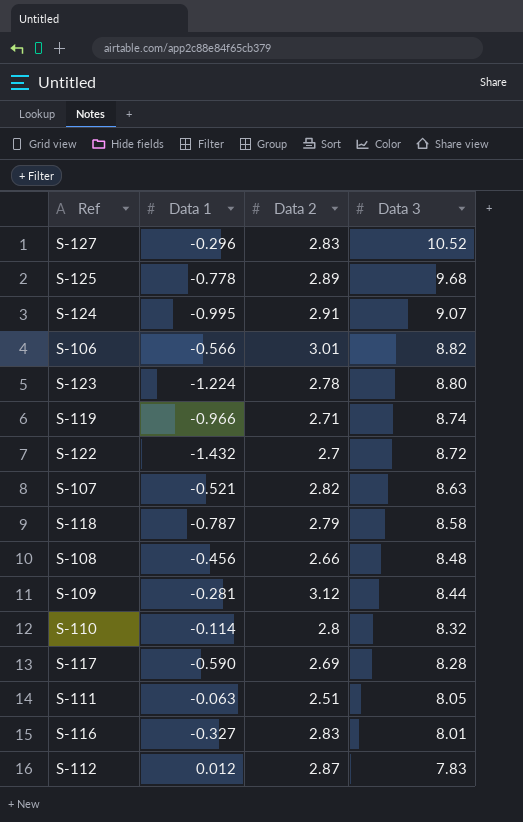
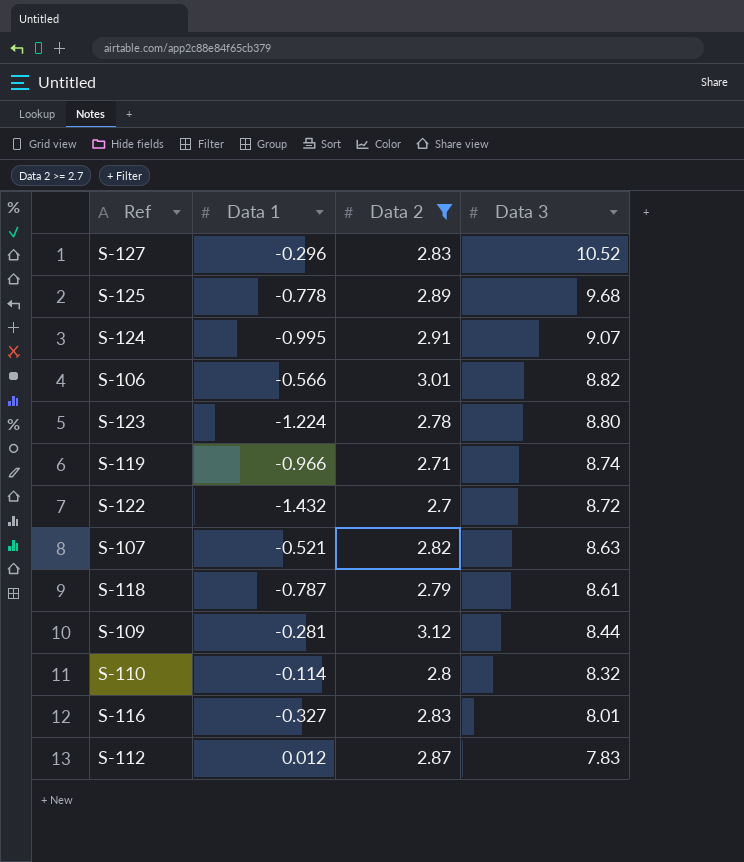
filter: none -> Data 2 >= 2.7
S-118 | Data 3: 8.58 -> 8.61

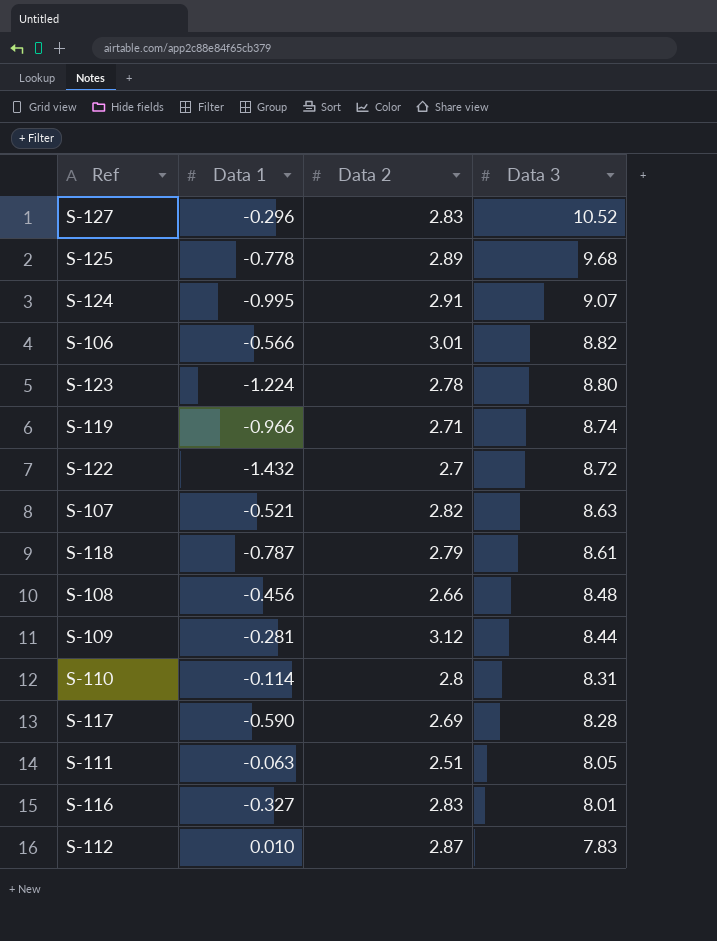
filter: Data 2 >= 2.7 -> none
S-110 | Data 3: 8.32 -> 8.31
S-112 | Data 1: 0.012 -> 0.010

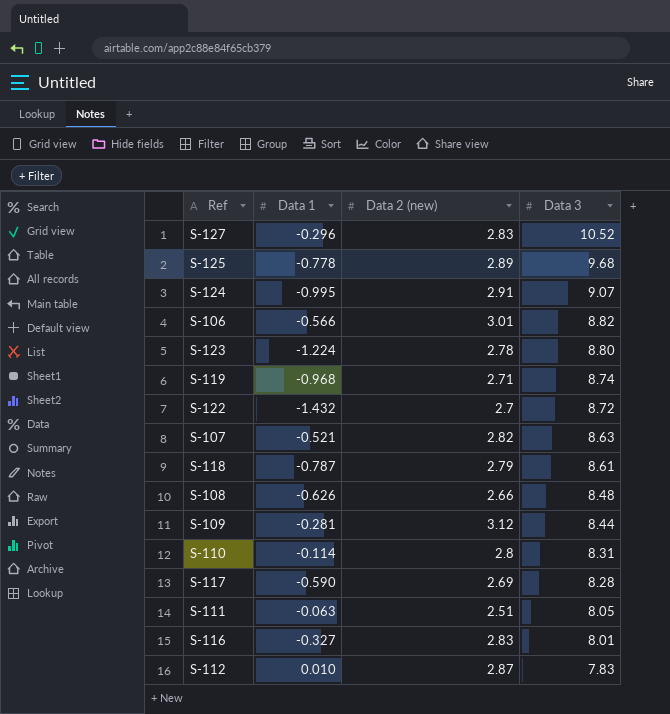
column name: Data 2 -> Data 2 (new)
S-119 | Data 1: -0.966 -> -0.968
S-108 | Data 1: -0.456 -> -0.626

